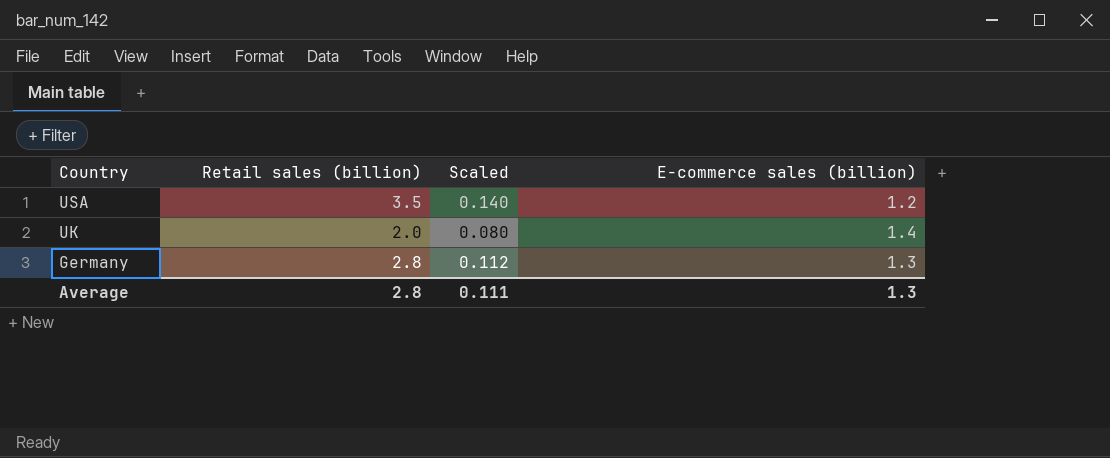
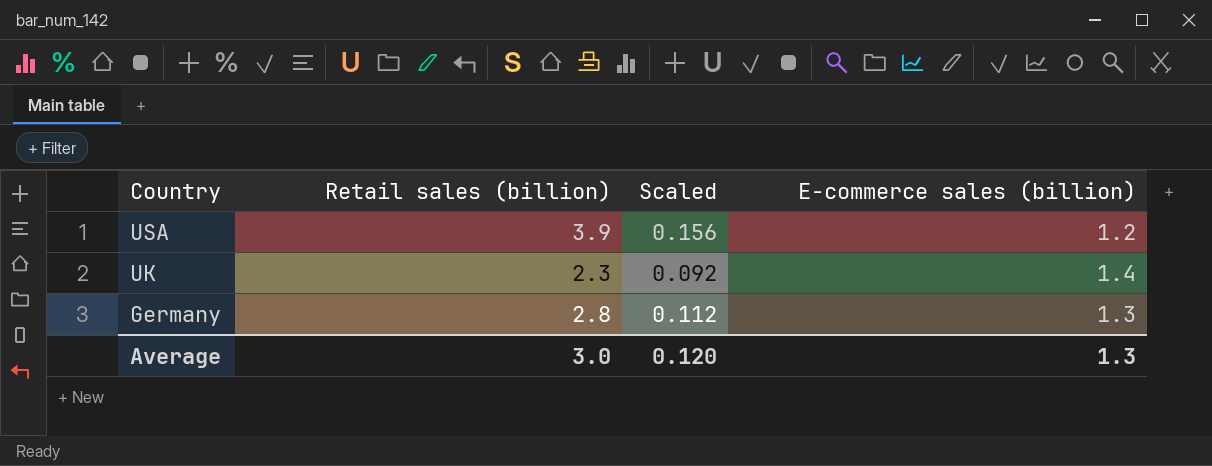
USA | Retail sales (billion): 3.5 -> 3.9
USA | Scaled: 0.140 -> 0.156
UK | Retail sales (billion): 2.0 -> 2.3
UK | Scaled: 0.080 -> 0.092
Average | Retail sales (billion): 2.8 -> 3.0
Average | Scaled: 0.111 -> 0.120

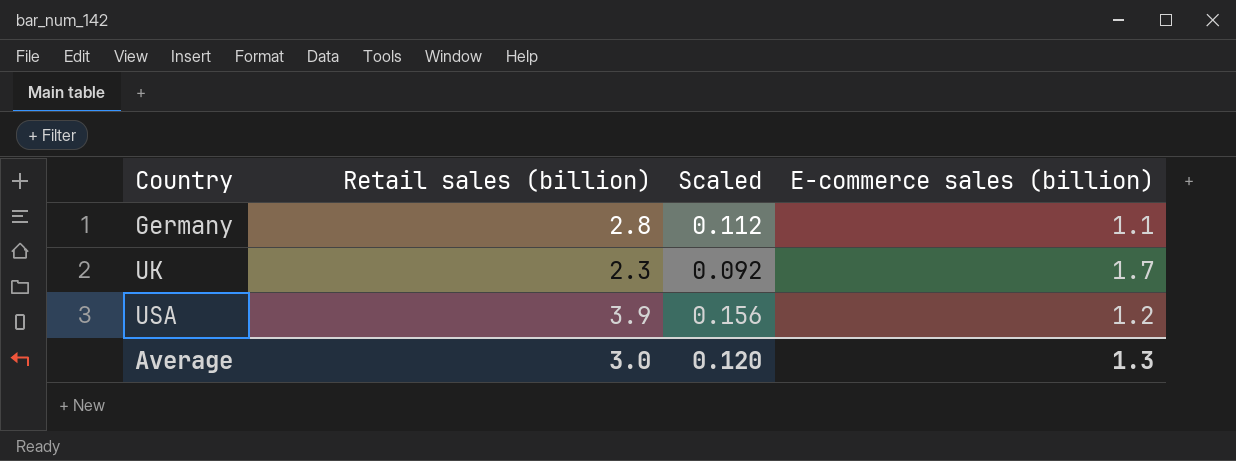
row order: Country descending -> Country ascending
Germany | E-commerce sales (billion): 1.3 -> 1.1
UK | E-commerce sales (billion): 1.4 -> 1.7

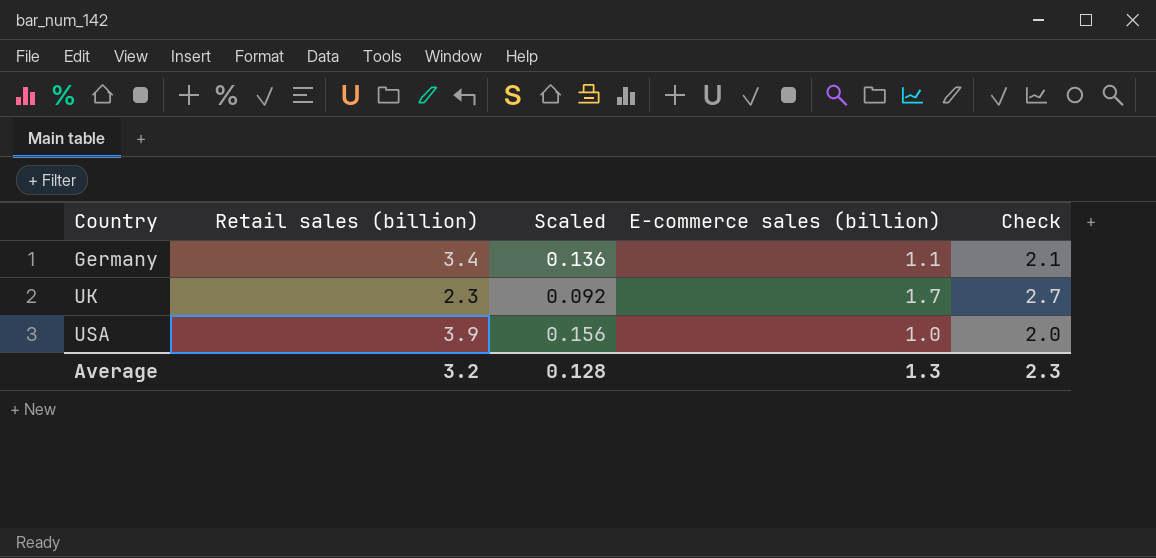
column Check | formula: none -> [E-commerce sales (billion)] + 1
Germany | Retail sales (billion): 2.8 -> 3.4
Germany | Scaled: 0.112 -> 0.136
USA | E-commerce sales (billion): 1.2 -> 1.0
Average | Retail sales (billion): 3.0 -> 3.2
Average | Scaled: 0.120 -> 0.128

